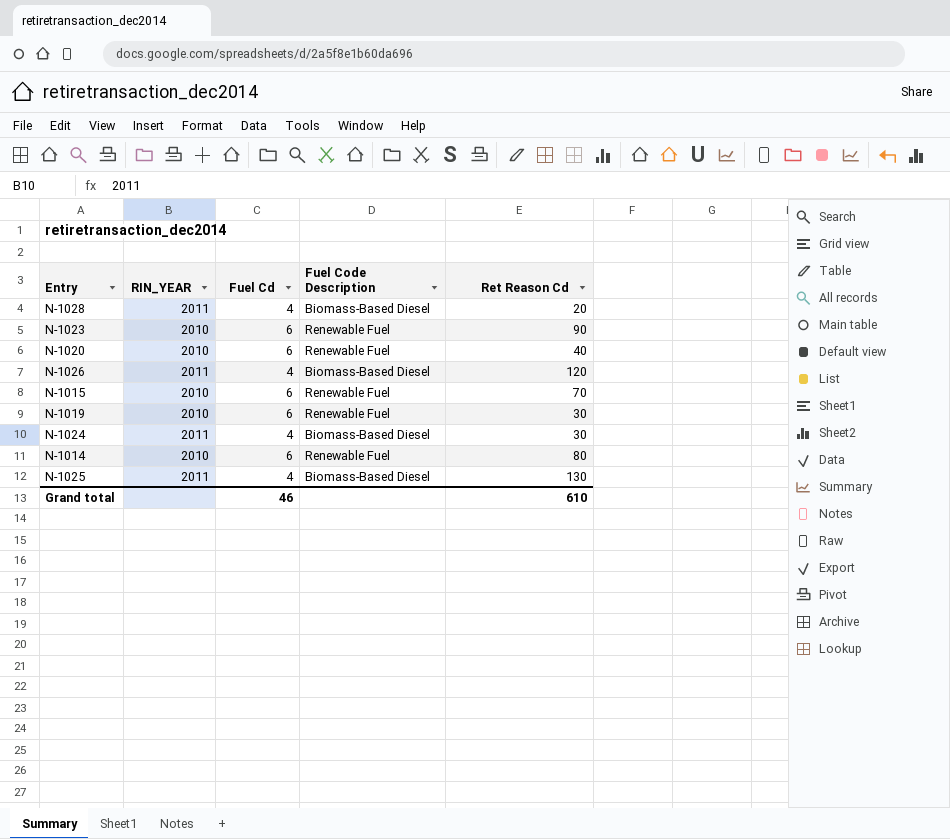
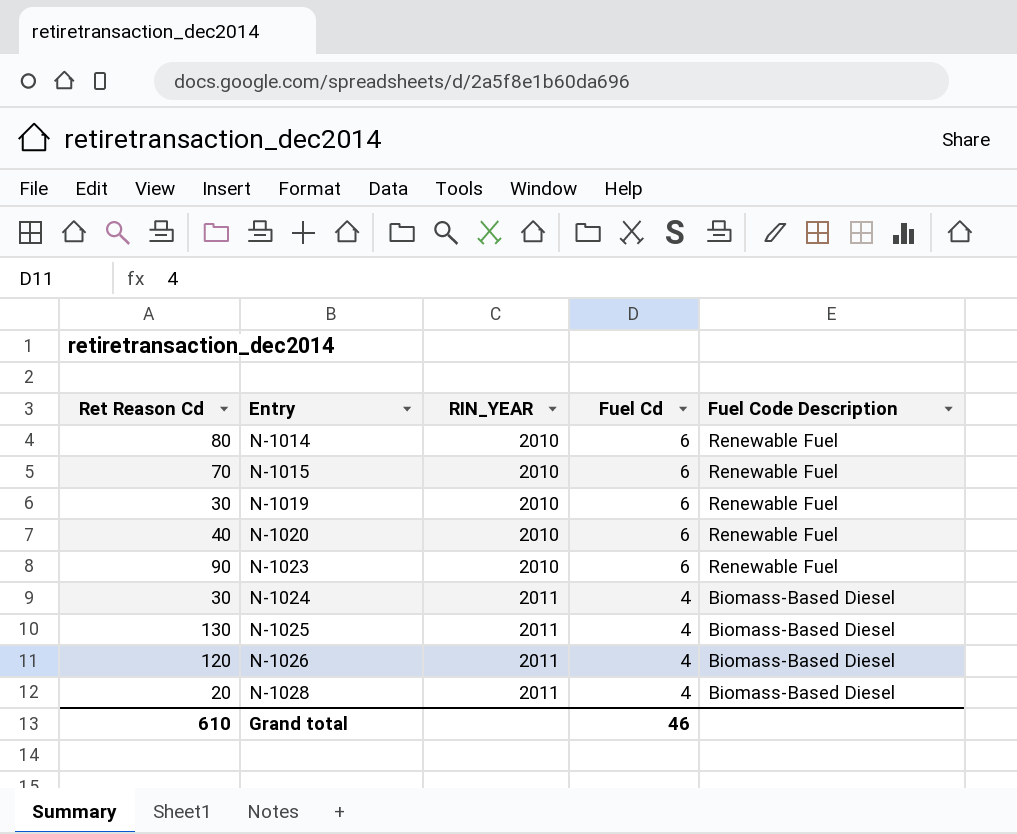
row order: none -> Entry ascending
column Ret Reason Cd | position: 5 -> 1

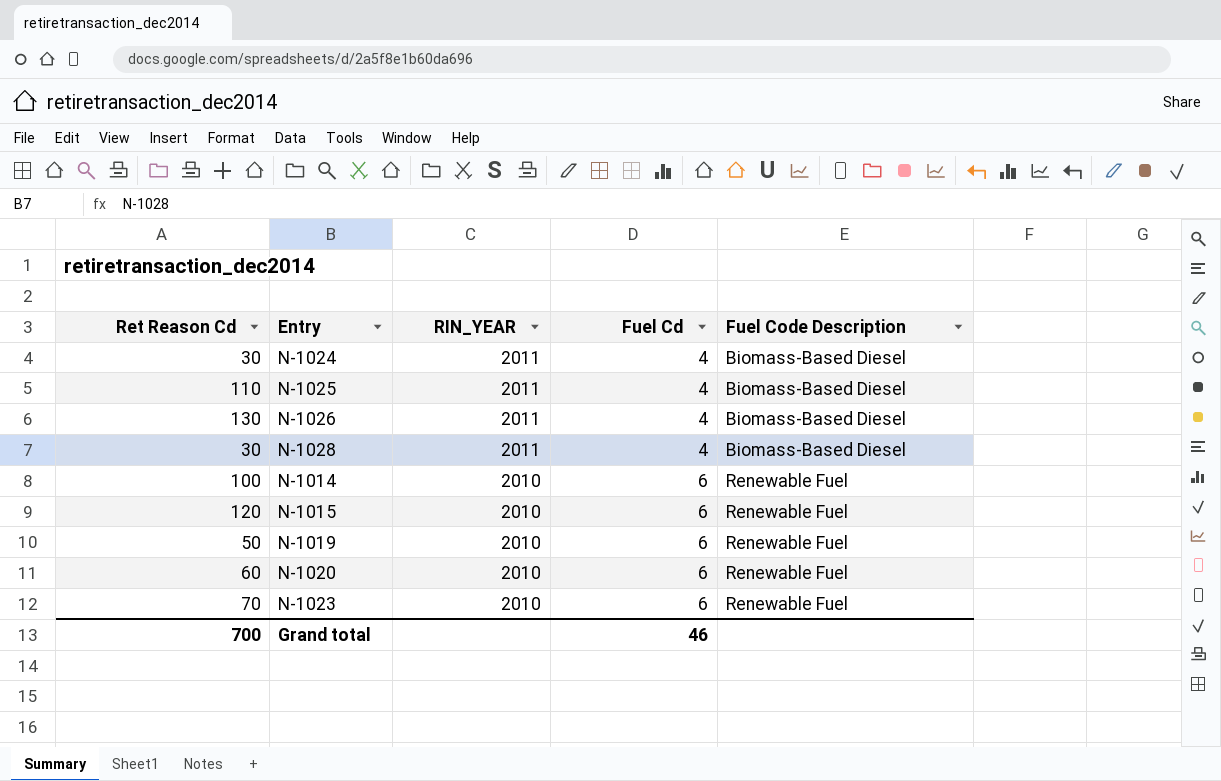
row order: Entry ascending -> RIN_YEAR descending
N-1025 | Ret Reason Cd: 130 -> 110
N-1026 | Ret Reason Cd: 120 -> 130
N-1028 | Ret Reason Cd: 20 -> 30
N-1014 | Ret Reason Cd: 80 -> 100
N-1015 | Ret Reason Cd: 70 -> 120
N-1019 | Ret Reason Cd: 30 -> 50
N-1020 | Ret Reason Cd: 40 -> 60
N-1023 | Ret Reason Cd: 90 -> 70
Grand total | Ret Reason Cd: 610 -> 700

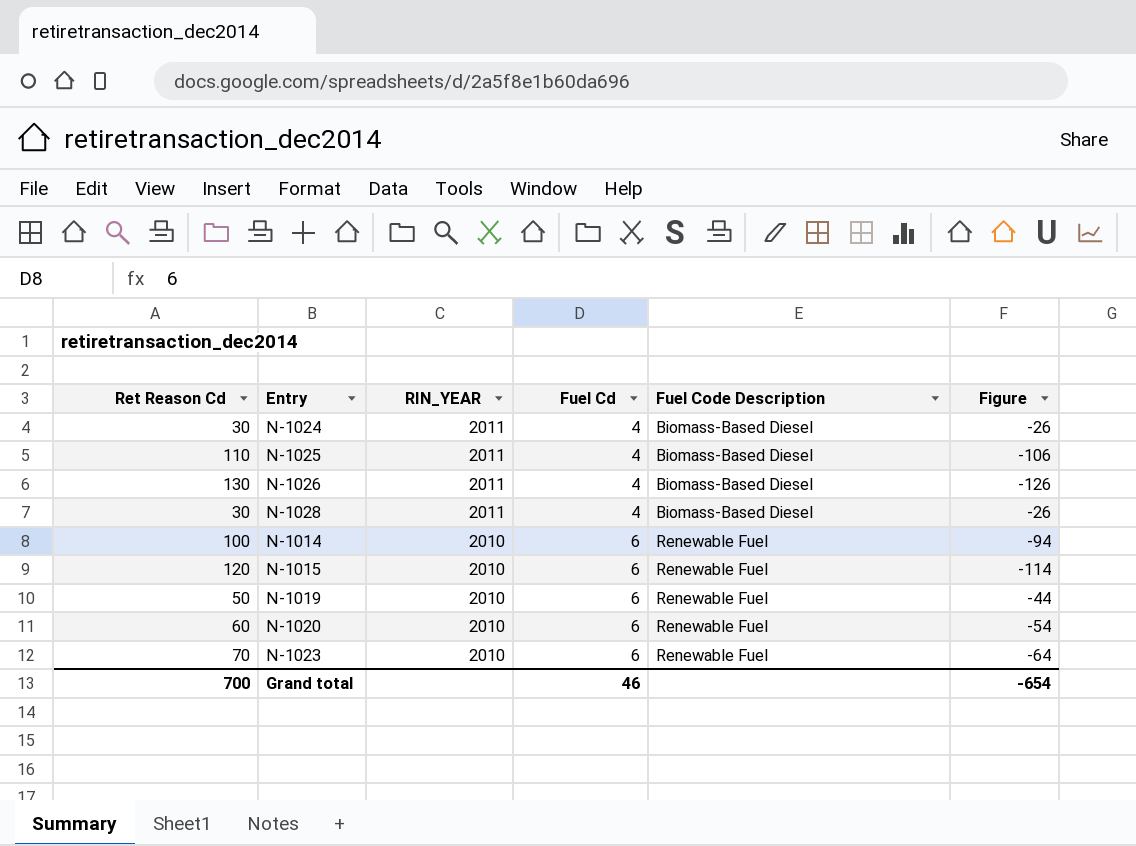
column Figure | formula: none -> [Fuel Cd] - [Ret Reason Cd]

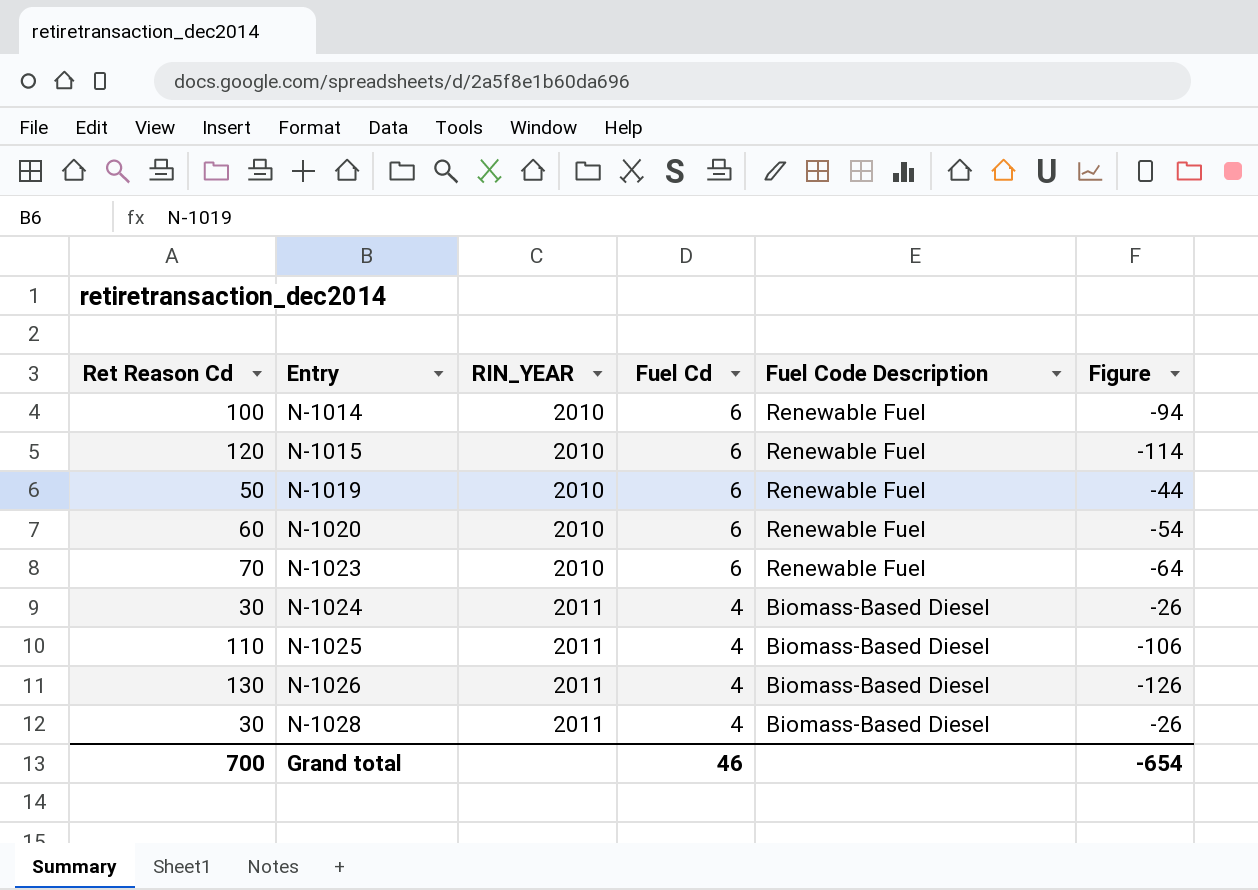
row order: RIN_YEAR descending -> Entry ascending

